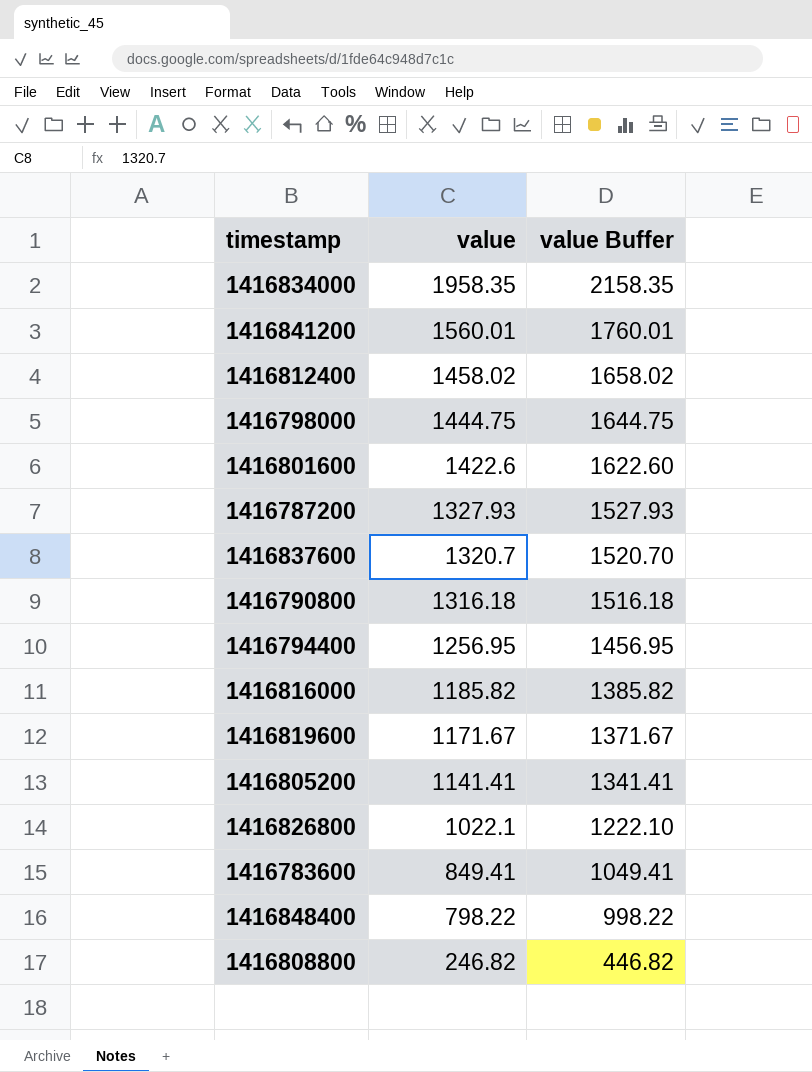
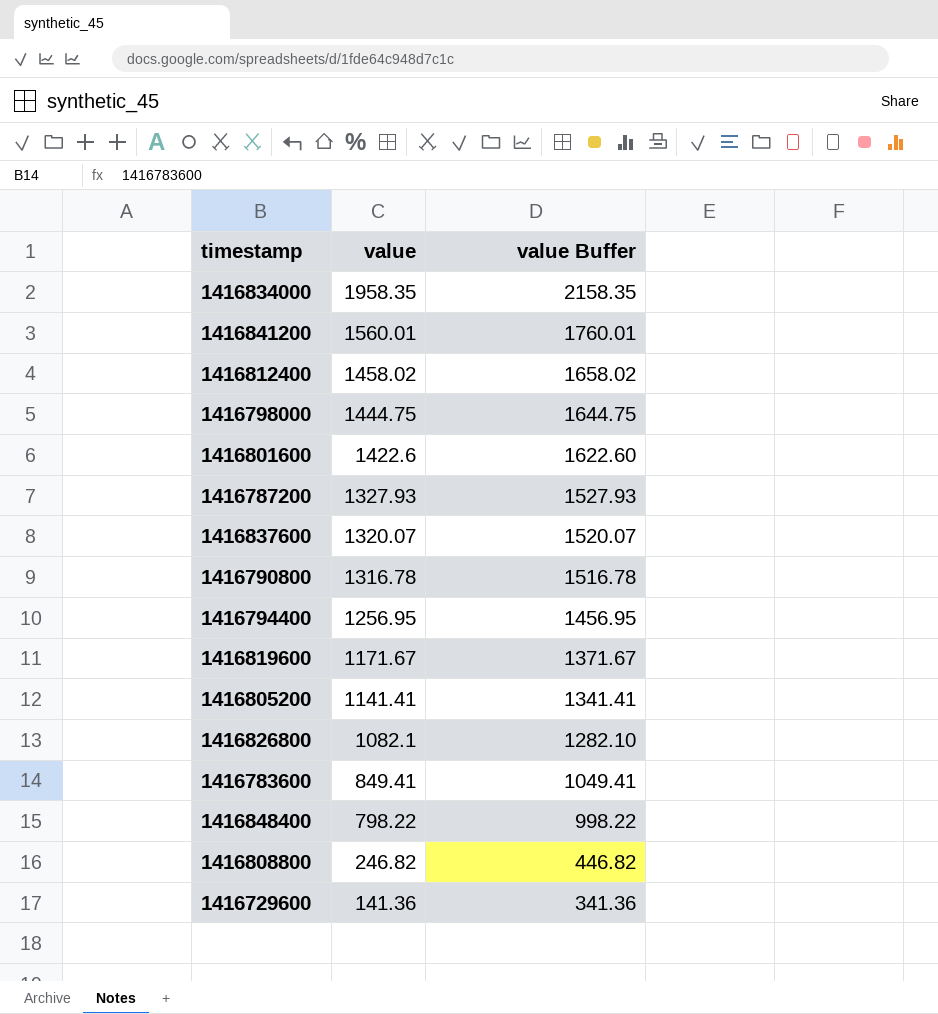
row 1416816000: 1185.82 | 1385.82 -> none
1416837600 | value: 1320.7 -> 1320.07
1416837600 | value Buffer: 1520.70 -> 1520.07
1416790800 | value: 1316.18 -> 1316.78
1416790800 | value Buffer: 1516.18 -> 1516.78
1416826800 | value: 1022.1 -> 1082.1
1416826800 | value Buffer: 1222.10 -> 1282.10
row 1416729600: none -> 141.36 | 341.36

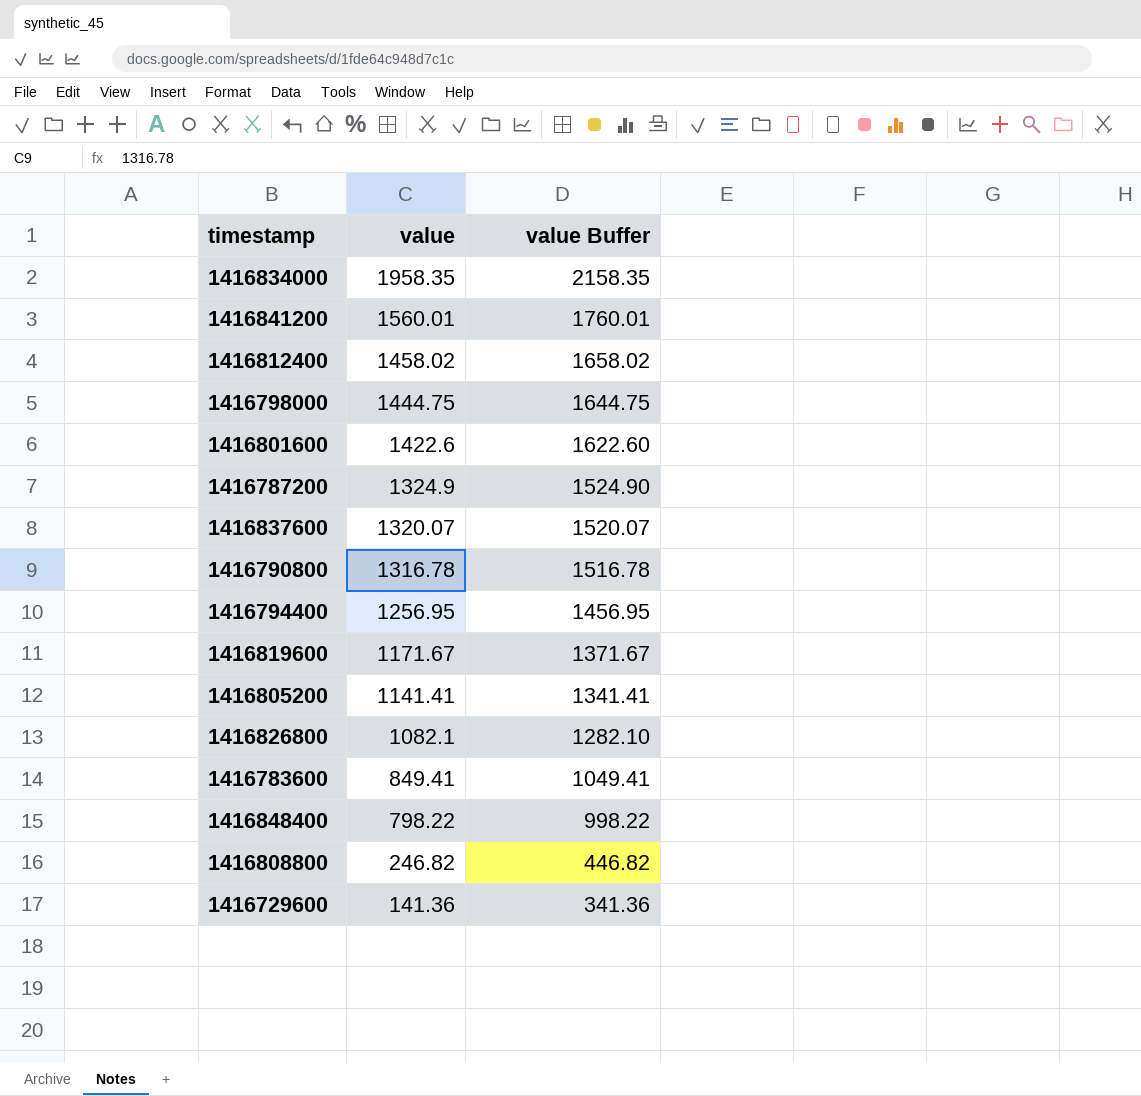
1416787200 | value: 1327.93 -> 1324.9
1416787200 | value Buffer: 1527.93 -> 1524.90

